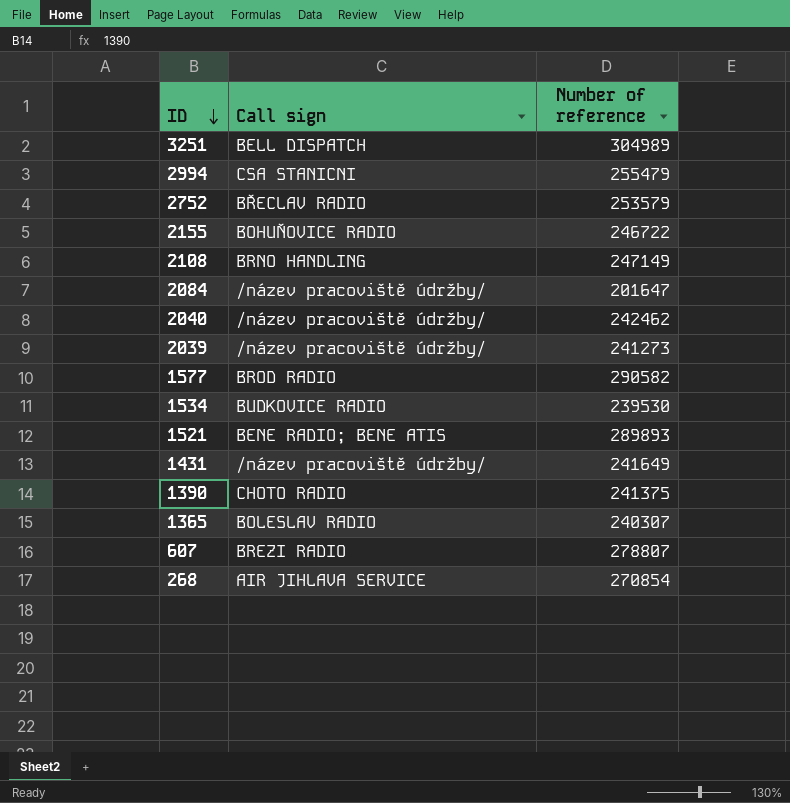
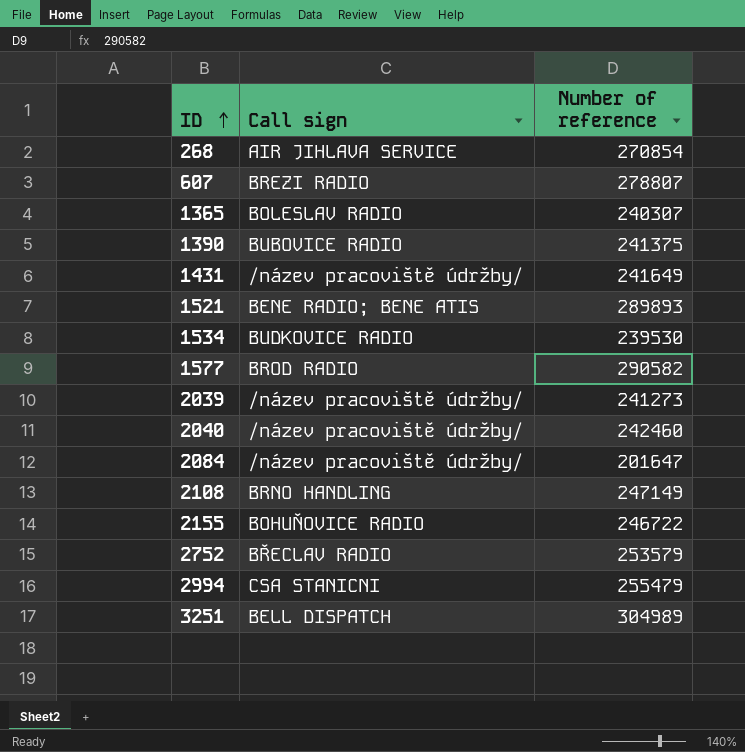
row order: ID descending -> ID ascending
1390 | Call sign: CHOTO RADIO -> BUBOVICE RADIO
2040 | Number of reference: 242462 -> 242460

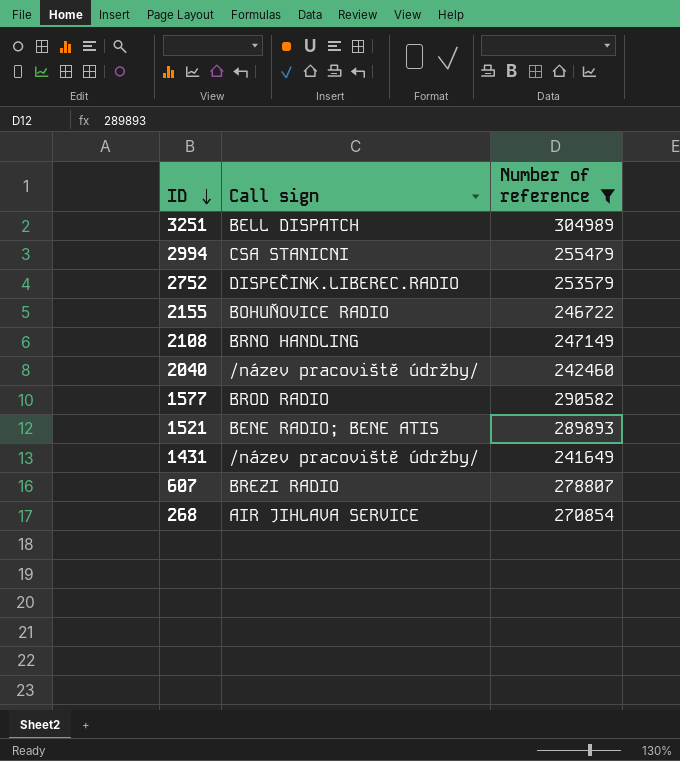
filter: none -> Number of reference >= 241649
row order: ID ascending -> ID descending
2752 | Call sign: BŘECLAV RADIO -> DISPEČINK.LIBEREC.RADIO

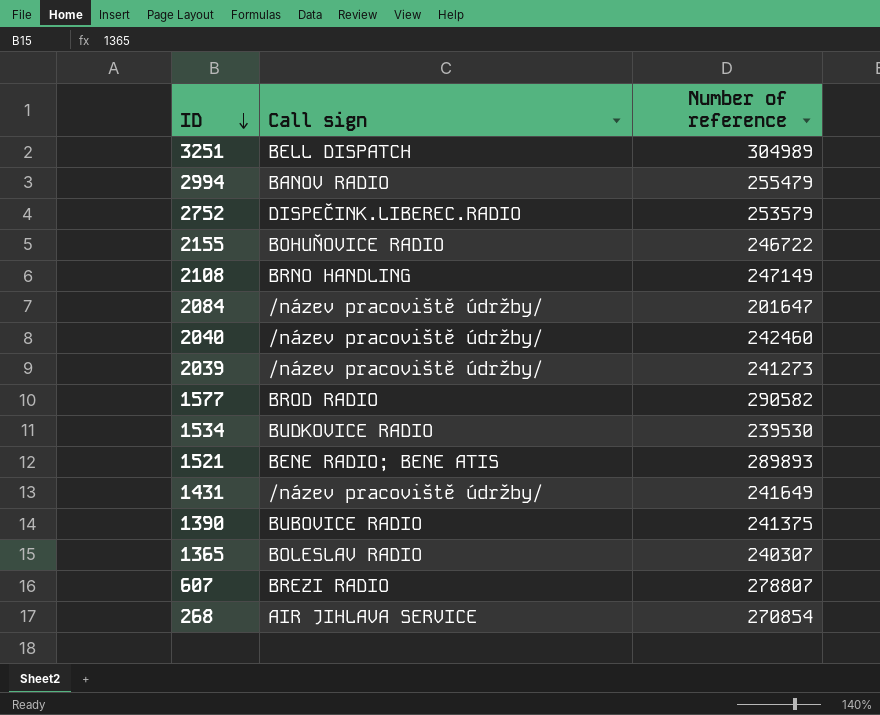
filter: Number of reference >= 241649 -> none
2994 | Call sign: CSA STANICNI -> BANOV RADIO

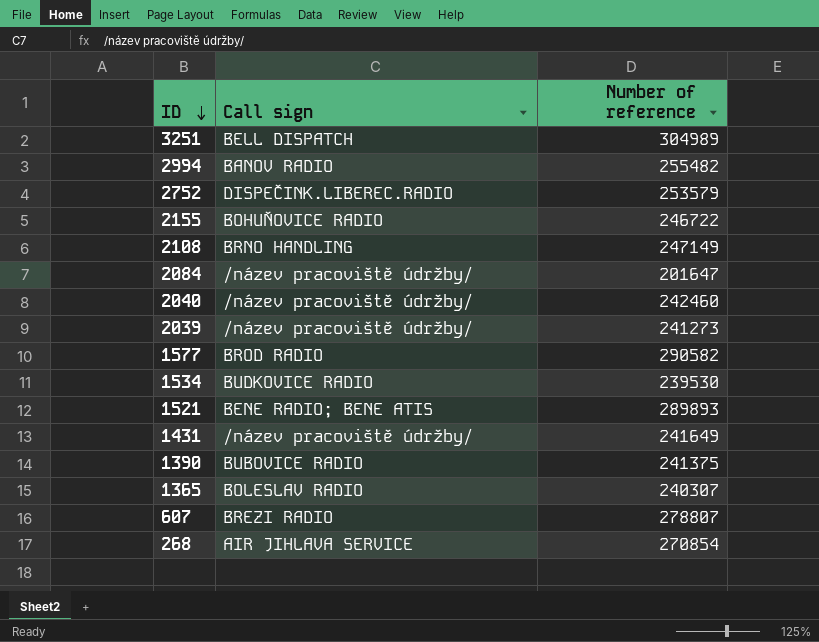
2994 | Number of reference: 255479 -> 255482

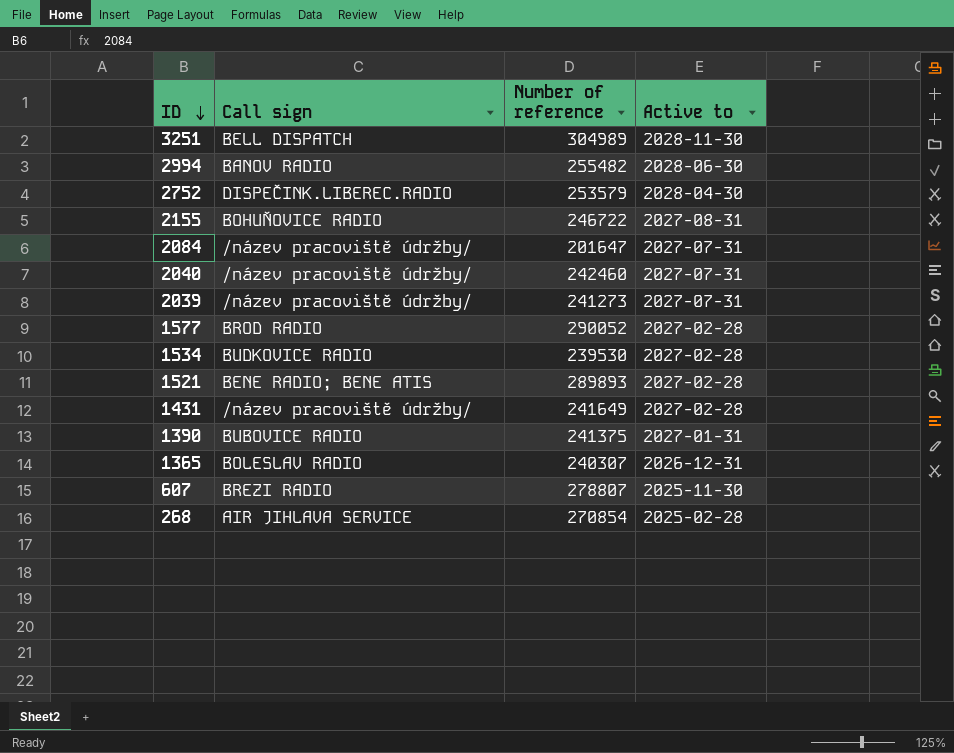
column Active to | position: none -> 4
row 2108: BRNO HANDLING | 247149 -> none
1577 | Number of reference: 290582 -> 290052

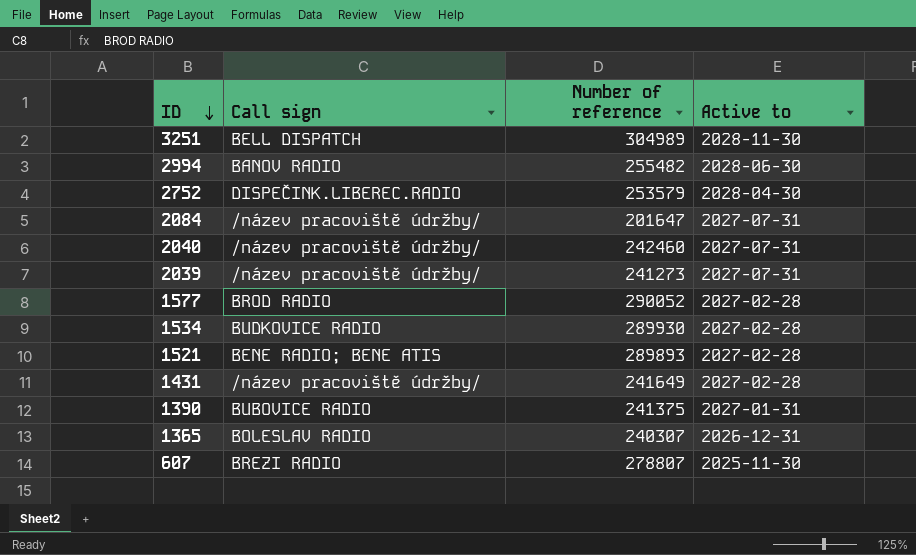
row 2155: BOHUŇOVICE RADIO | 246722 | 2027-08-31 -> none
row 268: AIR JIHLAVA SERVICE | 270854 | 2025-02-28 -> none
1534 | Number of reference: 239530 -> 289930

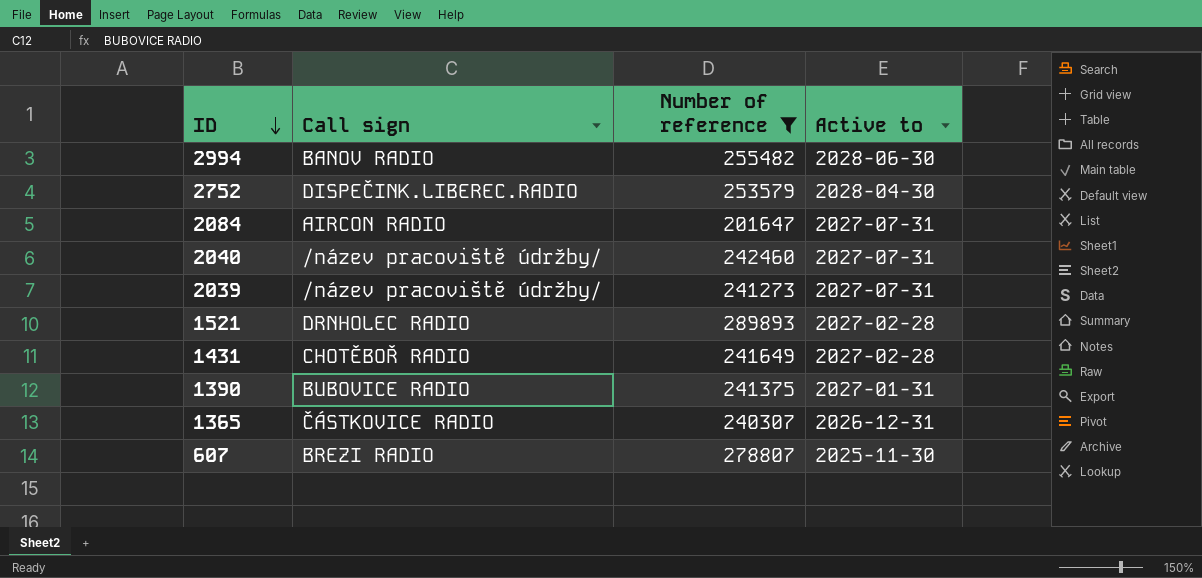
filter: none -> Number of reference <= 289893
2084 | Call sign: /název pracoviště údržby/ -> AIRCON RADIO
1521 | Call sign: BENE RADIO; BENE ATIS -> DRNHOLEC RADIO
1431 | Call sign: /název pracoviště údržby/ -> CHOTĚBOŘ RADIO
1365 | Call sign: BOLESLAV RADIO -> ČÁSTKOVICE RADIO

